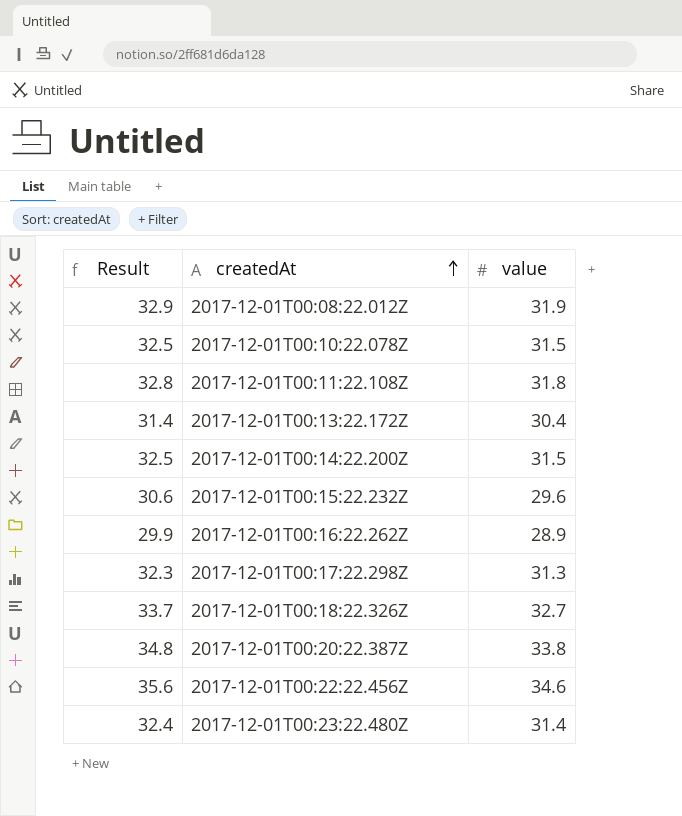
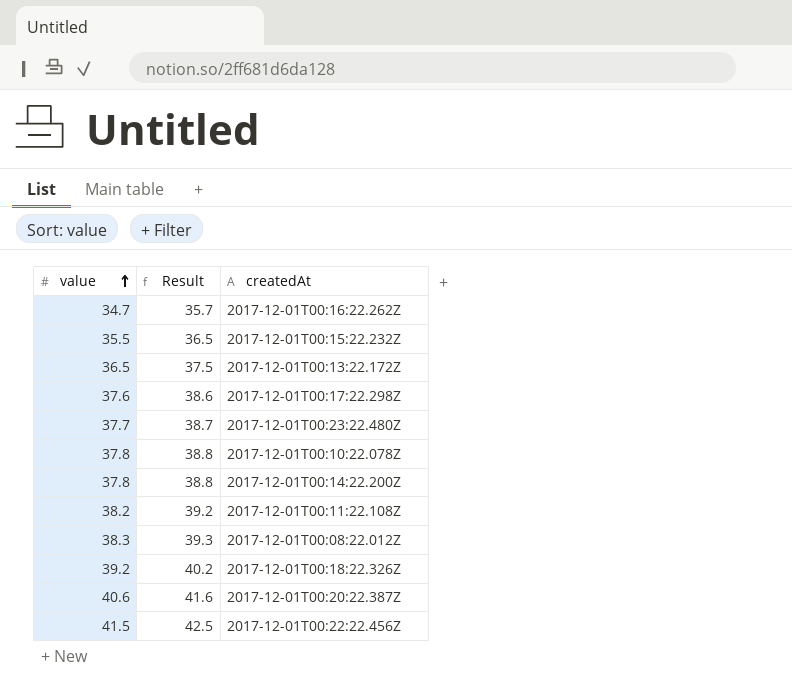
row order: createdAt ascending -> value ascending
column value | position: 3 -> 1
2017-12-01T00:16:22.262Z | value: 28.9 -> 34.7
2017-12-01T00:16:22.262Z | Result: 29.9 -> 35.7
2017-12-01T00:15:22.232Z | value: 29.6 -> 35.5
2017-12-01T00:15:22.232Z | Result: 30.6 -> 36.5
2017-12-01T00:13:22.172Z | value: 30.4 -> 36.5
2017-12-01T00:13:22.172Z | Result: 31.4 -> 37.5
2017-12-01T00:17:22.298Z | value: 31.3 -> 37.6
2017-12-01T00:17:22.298Z | Result: 32.3 -> 38.6
2017-12-01T00:23:22.480Z | value: 31.4 -> 37.7
2017-12-01T00:23:22.480Z | Result: 32.4 -> 38.7
2017-12-01T00:10:22.078Z | value: 31.5 -> 37.8
2017-12-01T00:10:22.078Z | Result: 32.5 -> 38.8
2017-12-01T00:14:22.200Z | value: 31.5 -> 37.8
2017-12-01T00:14:22.200Z | Result: 32.5 -> 38.8
2017-12-01T00:11:22.108Z | value: 31.8 -> 38.2
2017-12-01T00:11:22.108Z | Result: 32.8 -> 39.2
2017-12-01T00:08:22.012Z | value: 31.9 -> 38.3
2017-12-01T00:08:22.012Z | Result: 32.9 -> 39.3
2017-12-01T00:18:22.326Z | value: 32.7 -> 39.2
2017-12-01T00:18:22.326Z | Result: 33.7 -> 40.2
2017-12-01T00:20:22.387Z | value: 33.8 -> 40.6
2017-12-01T00:20:22.387Z | Result: 34.8 -> 41.6
2017-12-01T00:22:22.456Z | value: 34.6 -> 41.5
2017-12-01T00:22:22.456Z | Result: 35.6 -> 42.5

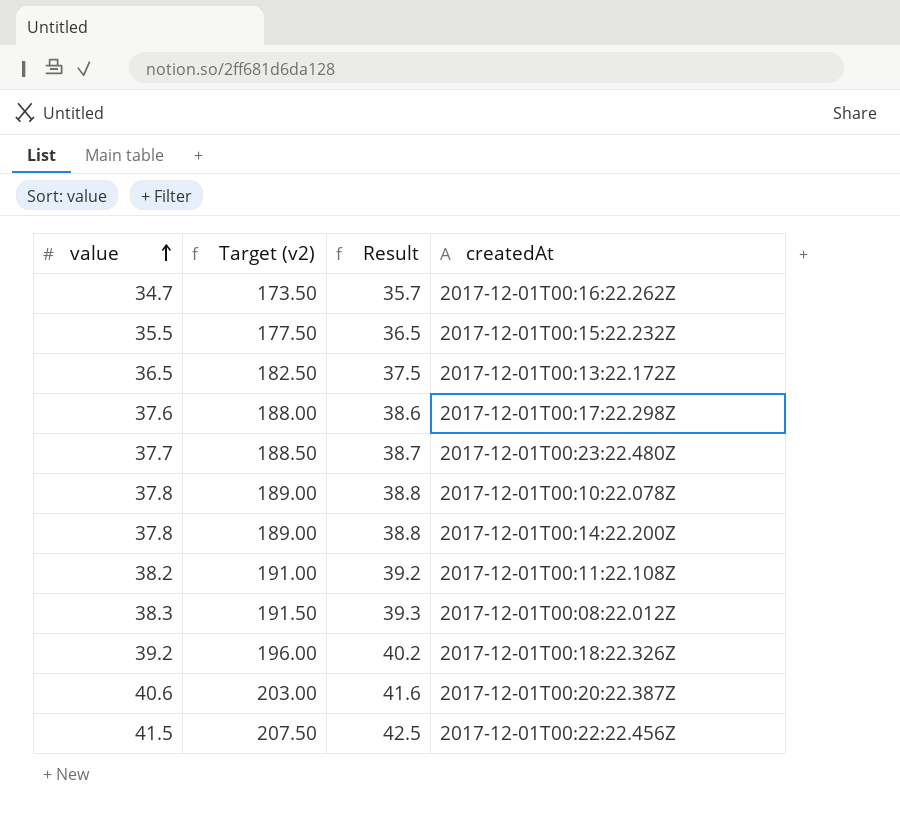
column Target (v2) | formula: none -> [value] * 5

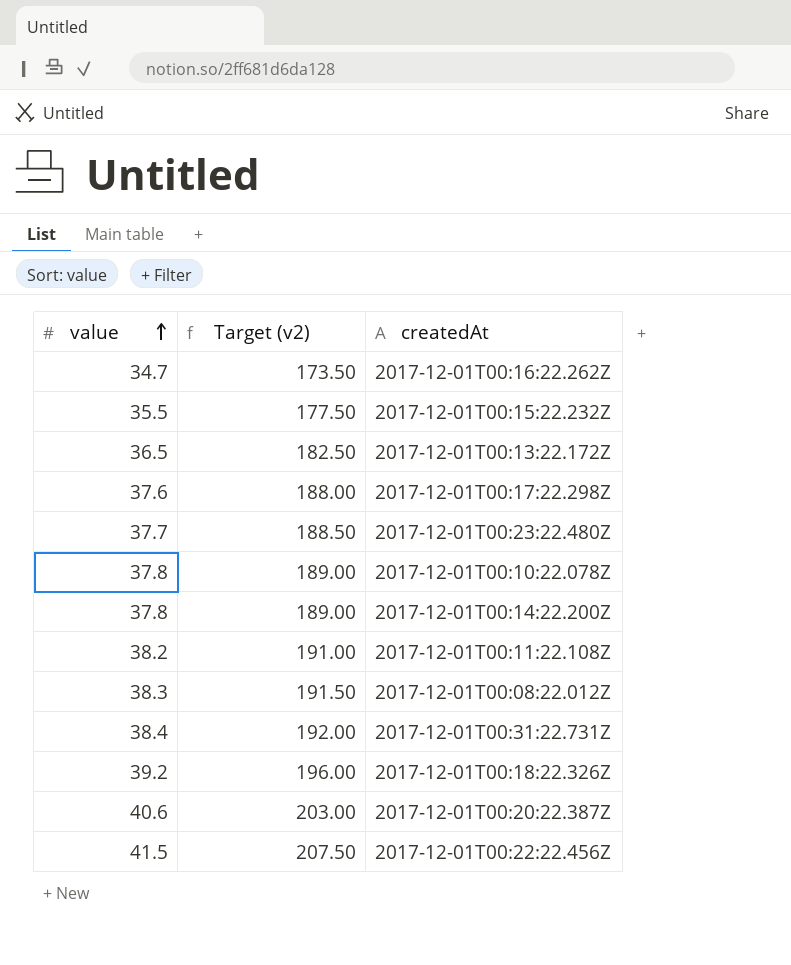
column Result | formula: [value] + 1 -> none
row 2017-12-01T00:31:22.731Z: none -> 38.4 | 192.00

